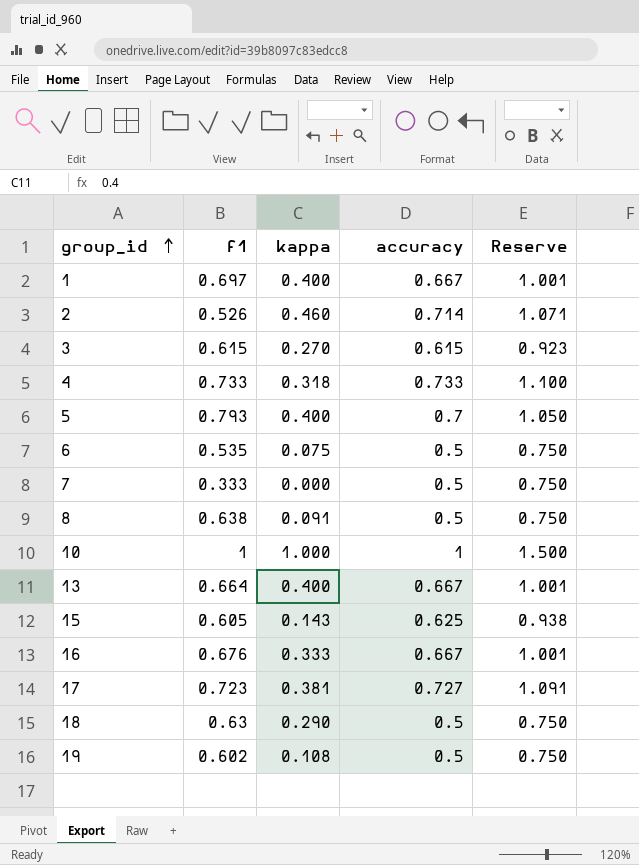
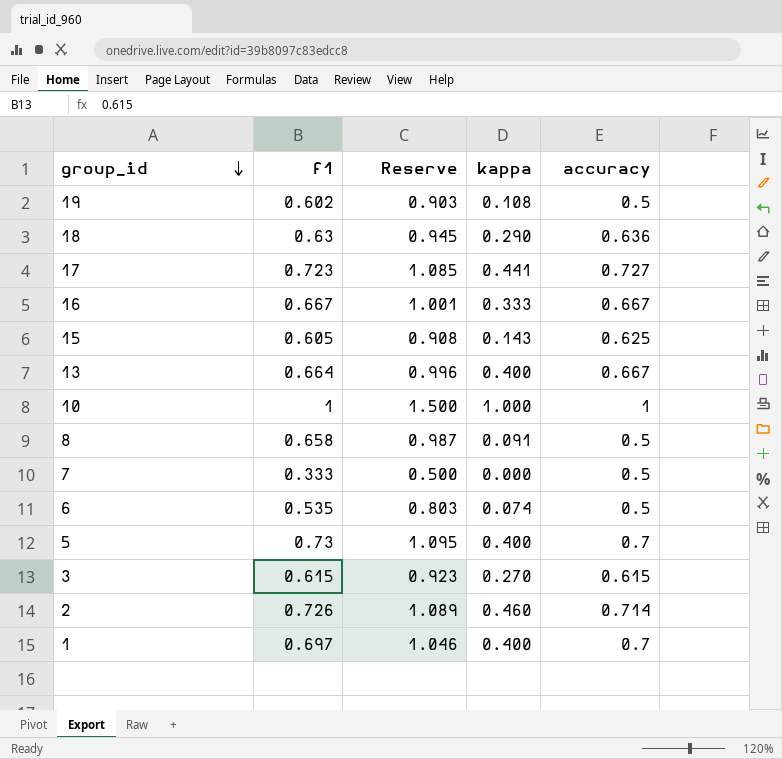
row order: group_id ascending -> group_id descending
column Reserve | formula: [accuracy] * 1.5 -> [f1] * 1.5
column Reserve | position: 5 -> 3
row 4: 0.733 | 0.318 | 0.733 | 1.100 -> none
18 | accuracy: 0.5 -> 0.636
17 | kappa: 0.381 -> 0.441
16 | f1: 0.676 -> 0.667
8 | f1: 0.638 -> 0.658
6 | kappa: 0.075 -> 0.074
5 | f1: 0.793 -> 0.73
2 | f1: 0.526 -> 0.726
1 | accuracy: 0.667 -> 0.7

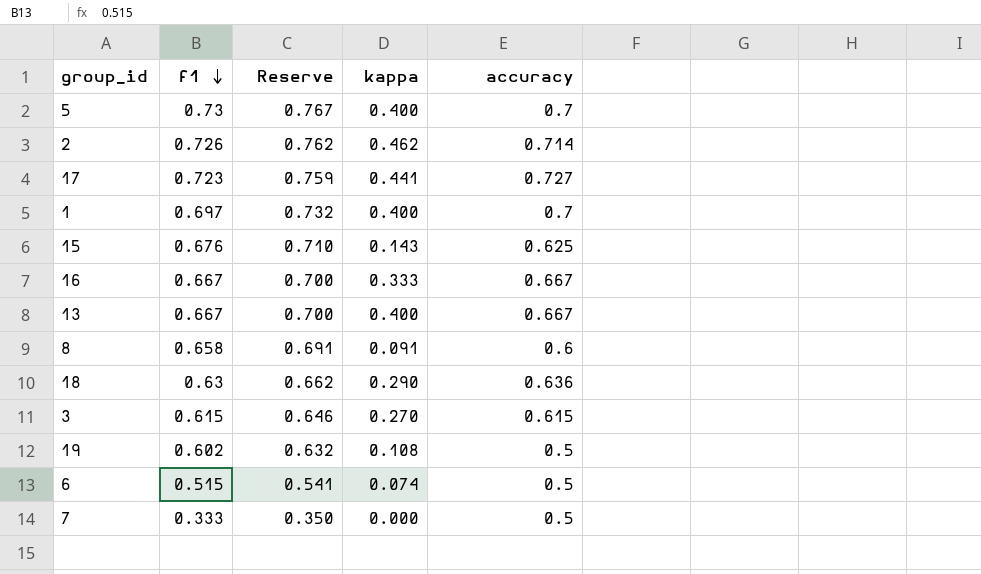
row order: group_id descending -> f1 descending
column Reserve | formula: [f1] * 1.5 -> [f1] * 1.05
row 10: 1 | 1.500 | 1.000 | 1 -> none
2 | kappa: 0.460 -> 0.462
15 | f1: 0.605 -> 0.676
13 | f1: 0.664 -> 0.667
8 | accuracy: 0.5 -> 0.6
6 | f1: 0.535 -> 0.515

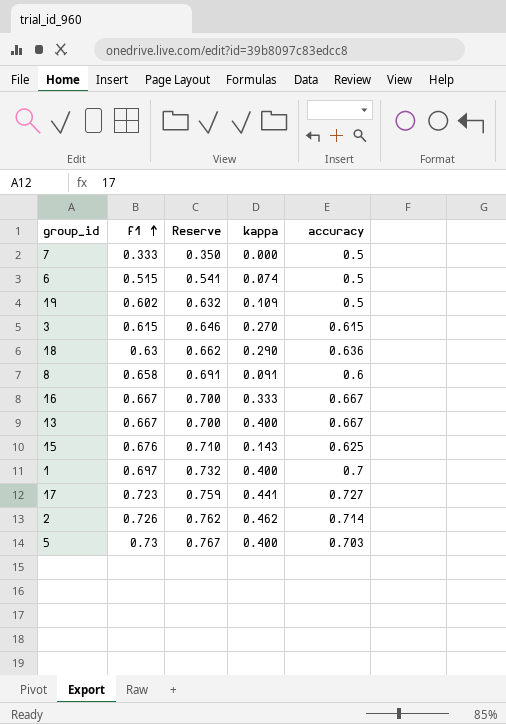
row order: f1 descending -> f1 ascending
19 | kappa: 0.108 -> 0.109
5 | accuracy: 0.7 -> 0.703

